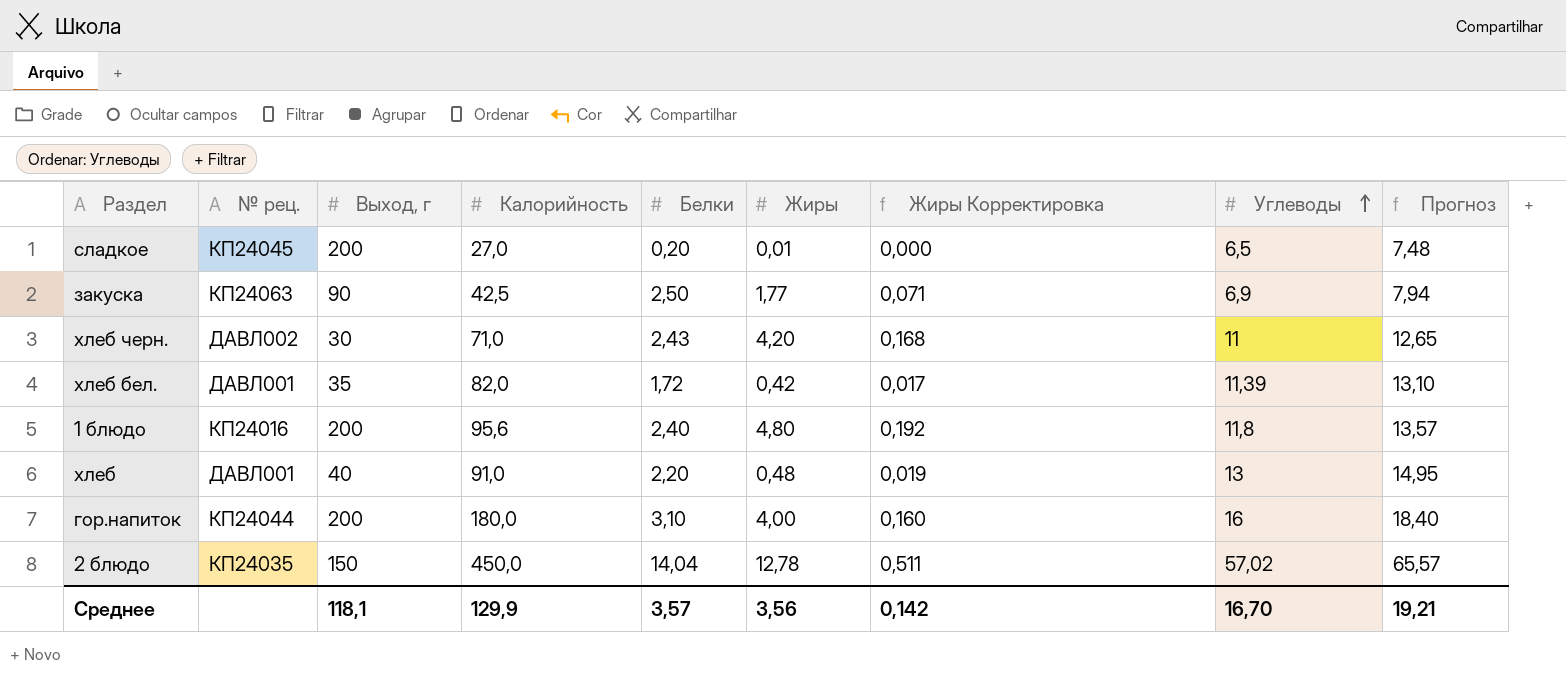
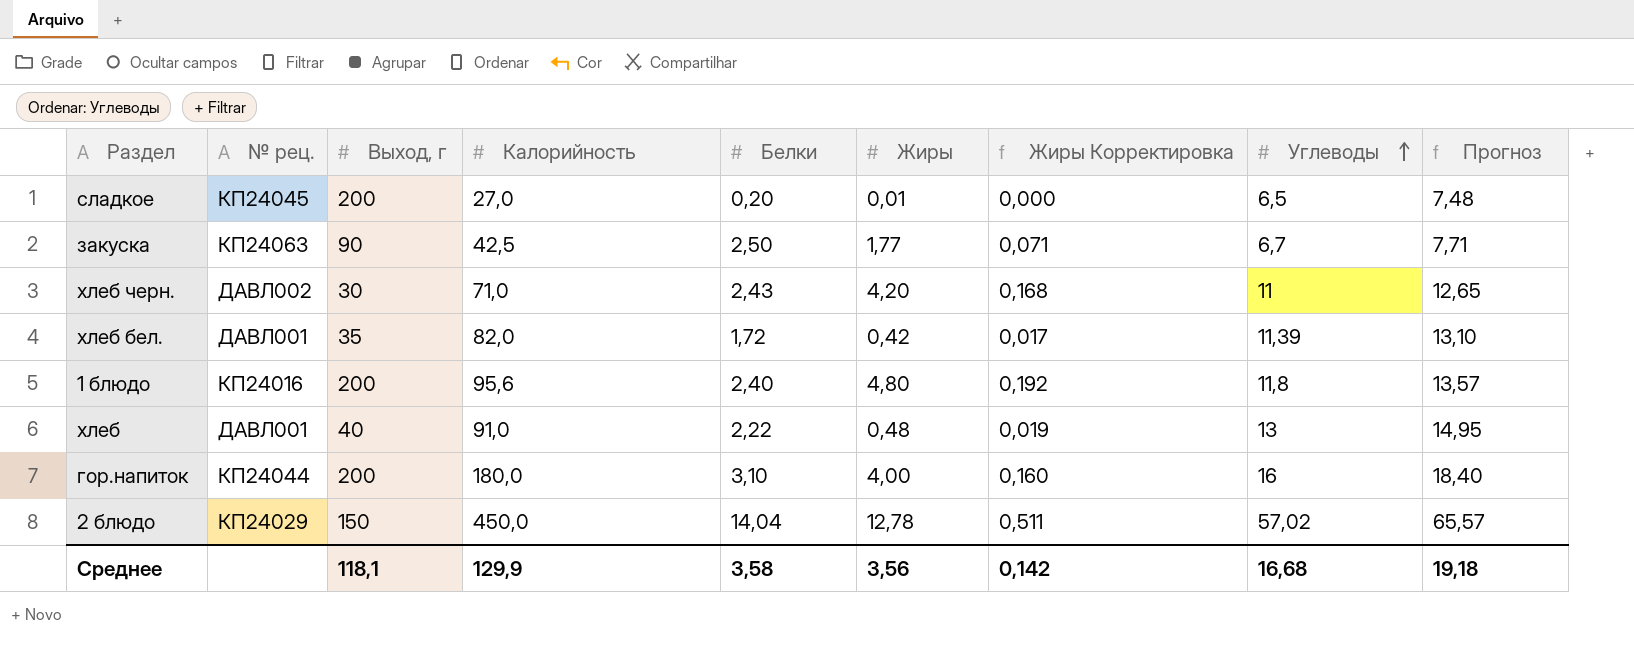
закуска | Углеводы: 6,9 -> 6,7
закуска | Прогноз: 7,94 -> 7,71
хлеб | Белки: 2,20 -> 2,22
2 блюдо | № рец.: КП24035 -> КП24029
Среднее | Белки: 3,57 -> 3,58
Среднее | Углеводы: 16,70 -> 16,68
Среднее | Прогноз: 19,21 -> 19,18

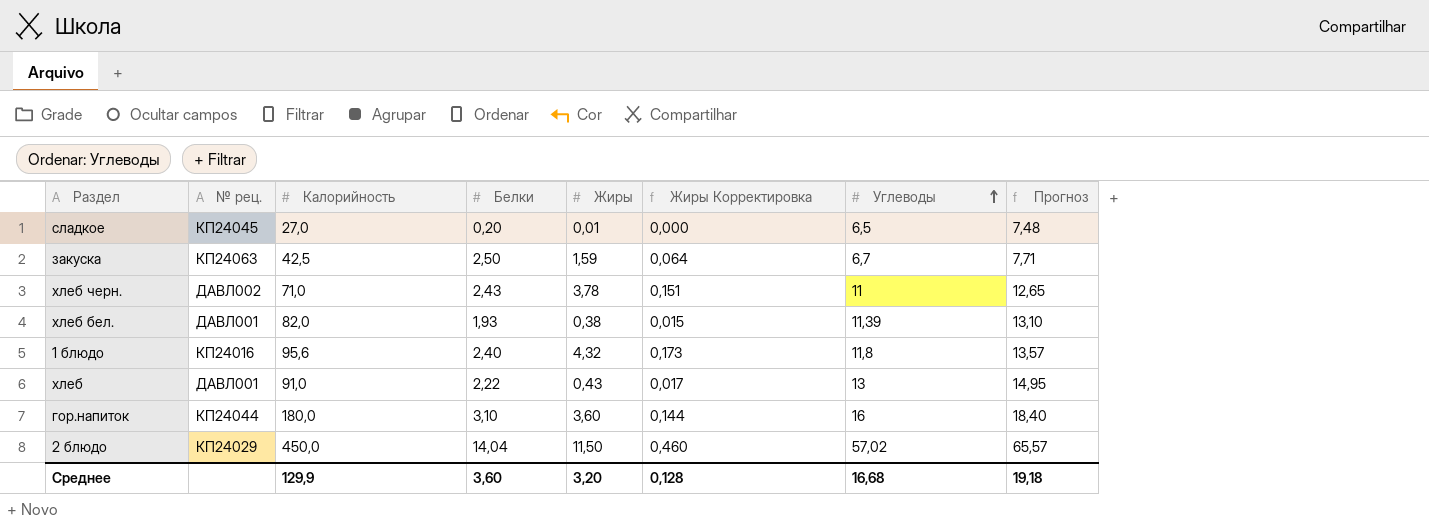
column Выход, г | position: 3 -> none
закуска | Жиры: 1,77 -> 1,59
закуска | Жиры Корректировка: 0,071 -> 0,064
хлеб черн. | Жиры: 4,20 -> 3,78
хлеб черн. | Жиры Корректировка: 0,168 -> 0,151
хлеб бел. | Белки: 1,72 -> 1,93
хлеб бел. | Жиры: 0,42 -> 0,38
хлеб бел. | Жиры Корректировка: 0,017 -> 0,015
1 блюдо | Жиры: 4,80 -> 4,32
1 блюдо | Жиры Корректировка: 0,192 -> 0,173
хлеб | Жиры: 0,48 -> 0,43
хлеб | Жиры Корректировка: 0,019 -> 0,017
гор.напиток | Жиры: 4,00 -> 3,60
гор.напиток | Жиры Корректировка: 0,160 -> 0,144
2 блюдо | Жиры: 12,78 -> 11,50
2 блюдо | Жиры Корректировка: 0,511 -> 0,460
Среднее | Белки: 3,58 -> 3,60
Среднее | Жиры: 3,56 -> 3,20
Среднее | Жиры Корректировка: 0,142 -> 0,128

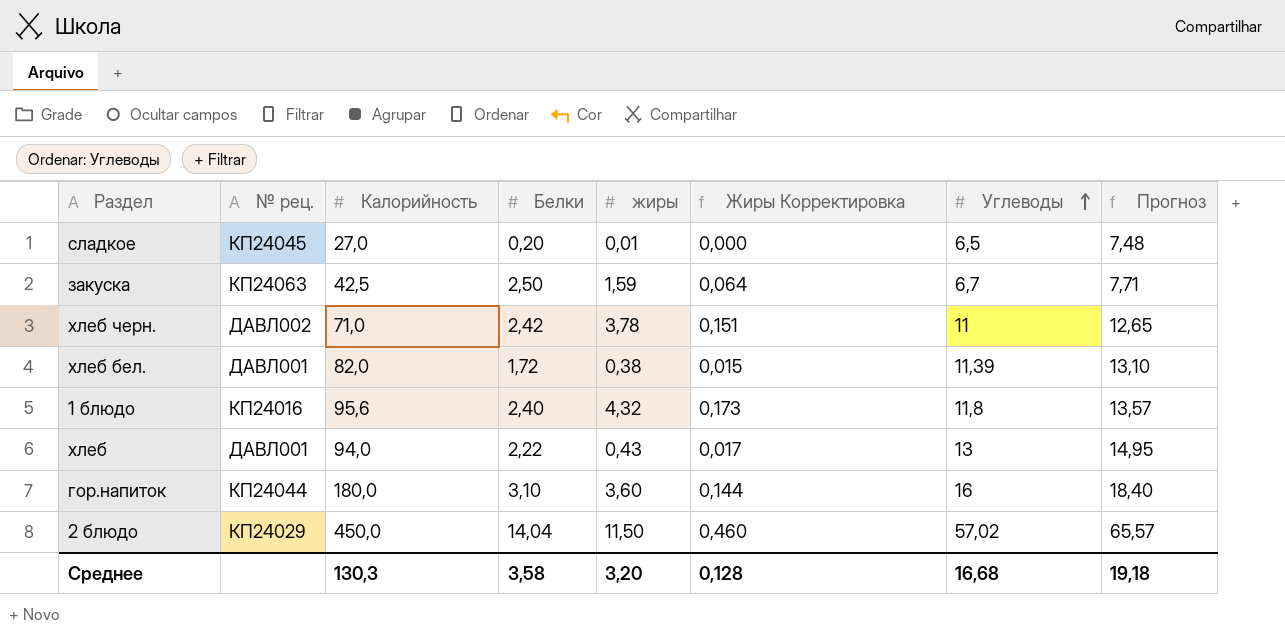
column name: Жиры -> жиры
хлеб черн. | Белки: 2,43 -> 2,42
хлеб бел. | Белки: 1,93 -> 1,72
хлеб | Калорийность: 91,0 -> 94,0
Среднее | Калорийность: 129,9 -> 130,3
Среднее | Белки: 3,60 -> 3,58

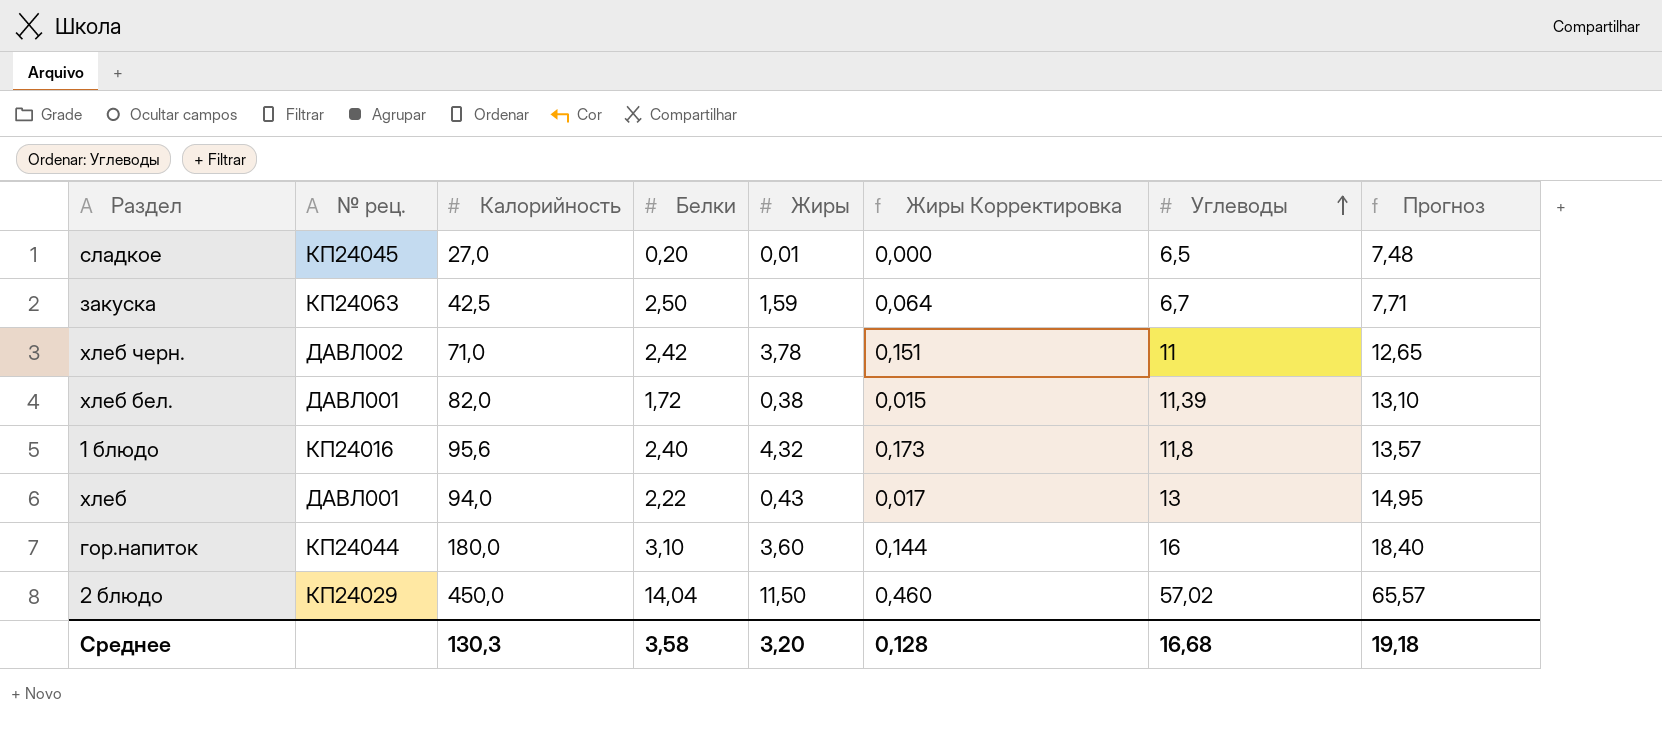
column name: жиры -> Жиры

